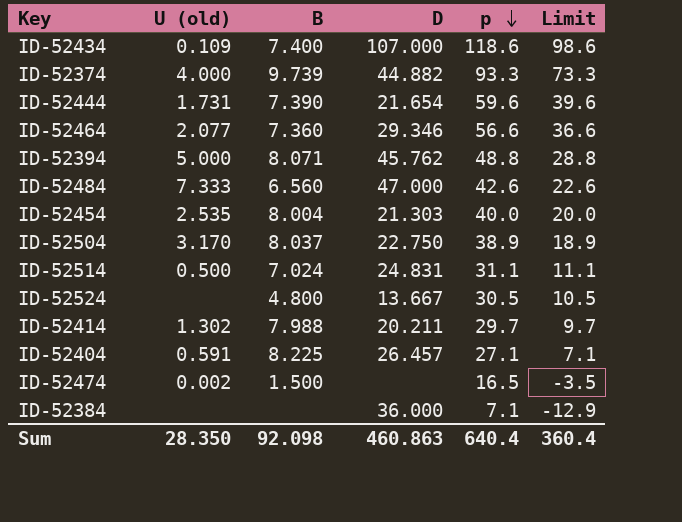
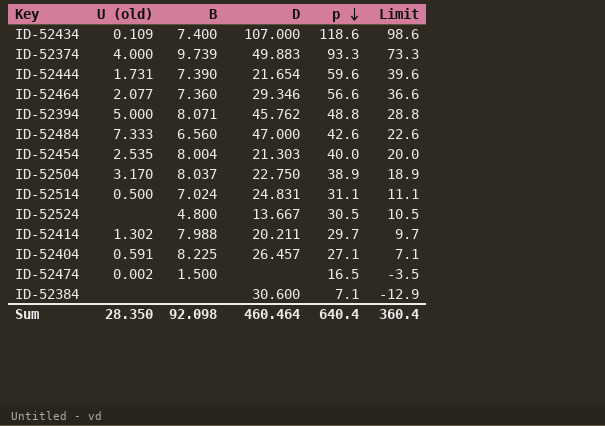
ID-52374 | D: 44.882 -> 49.883
ID-52384 | D: 36.000 -> 30.600
Sum | D: 460.863 -> 460.464

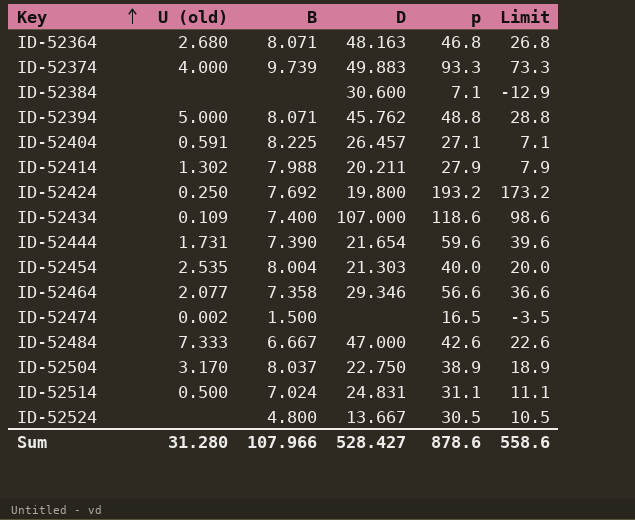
row order: p descending -> Key ascending
row ID-52364: none -> 2.680 | 8.071 | 48.163 | 46.8 | 26.8
ID-52414 | p: 29.7 -> 27.9
ID-52414 | Limit: 9.7 -> 7.9
row ID-52424: none -> 0.250 | 7.692 | 19.800 | 193.2 | 173.2
ID-52464 | B: 7.360 -> 7.358
ID-52484 | B: 6.560 -> 6.667
Sum | U (old): 28.350 -> 31.280
Sum | B: 92.098 -> 107.966
Sum | D: 460.464 -> 528.427
Sum | p: 640.4 -> 878.6
Sum | Limit: 360.4 -> 558.6

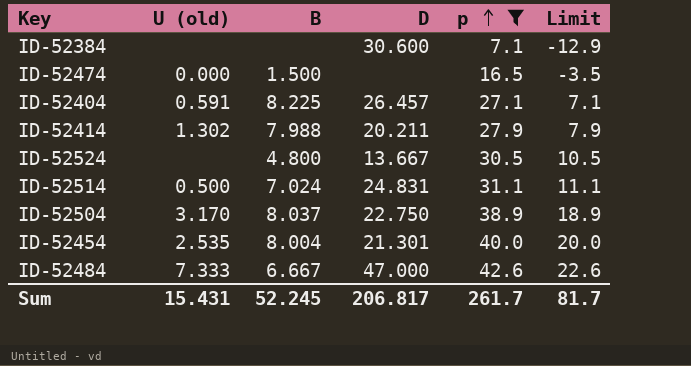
filter: none -> p <= 42.6
row order: Key ascending -> p ascending
ID-52474 | U (old): 0.002 -> 0.000
ID-52454 | D: 21.303 -> 21.301
Sum | U (old): 31.280 -> 15.431
Sum | B: 107.966 -> 52.245
Sum | D: 528.427 -> 206.817
Sum | p: 878.6 -> 261.7
Sum | Limit: 558.6 -> 81.7

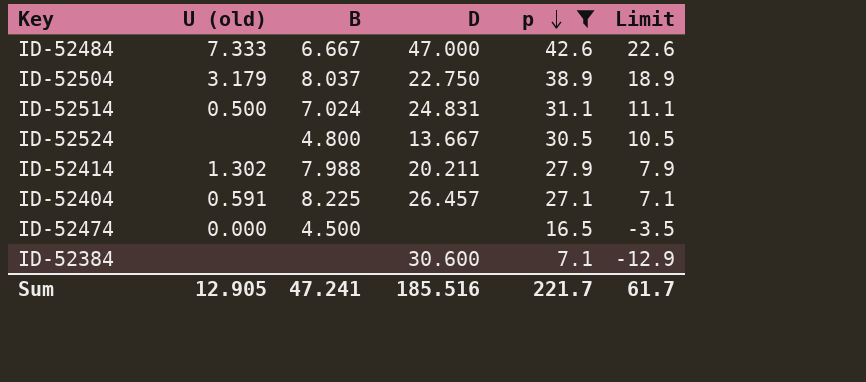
row order: p ascending -> p descending
row ID-52454: 2.535 | 8.004 | 21.301 | 40.0 | 20.0 -> none
ID-52504 | U (old): 3.170 -> 3.179
ID-52474 | B: 1.500 -> 4.500
Sum | U (old): 15.431 -> 12.905
Sum | B: 52.245 -> 47.241
Sum | D: 206.817 -> 185.516
Sum | p: 261.7 -> 221.7
Sum | Limit: 81.7 -> 61.7

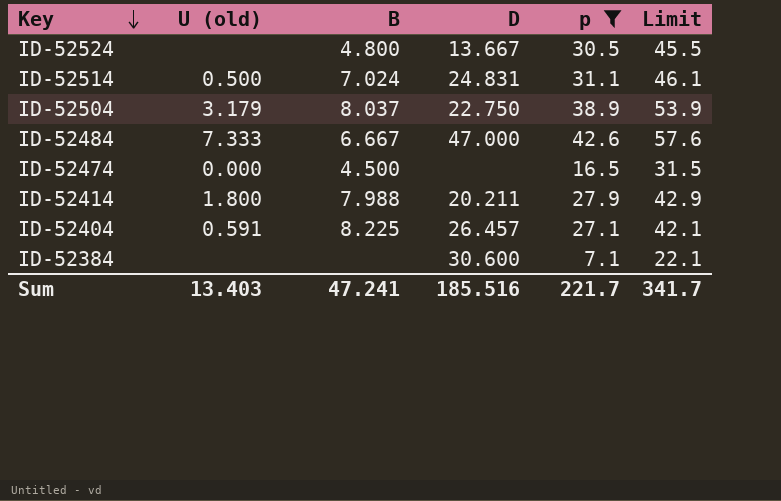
row order: p descending -> Key descending
column Limit | formula: [p] - 20 -> [p] + 15
ID-52414 | U (old): 1.302 -> 1.800
Sum | U (old): 12.905 -> 13.403
Sum | Limit: 61.7 -> 341.7

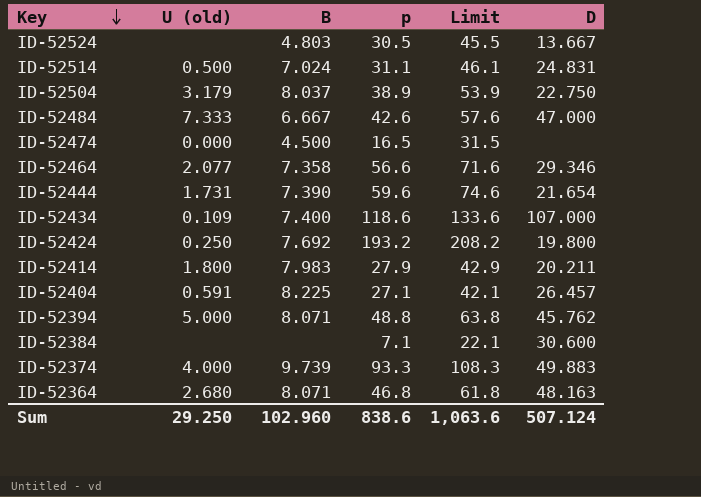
filter: p <= 42.6 -> none
column D | position: 4 -> 6
ID-52524 | B: 4.800 -> 4.803
ID-52414 | B: 7.988 -> 7.983
Sum | U (old): 13.403 -> 29.250
Sum | B: 47.241 -> 102.960
Sum | p: 221.7 -> 838.6
Sum | Limit: 341.7 -> 1,063.6
Sum | D: 185.516 -> 507.124

